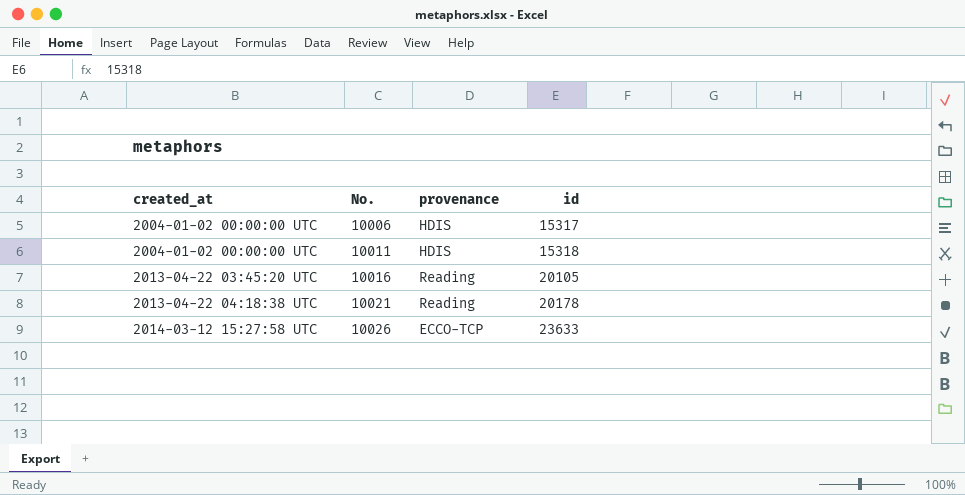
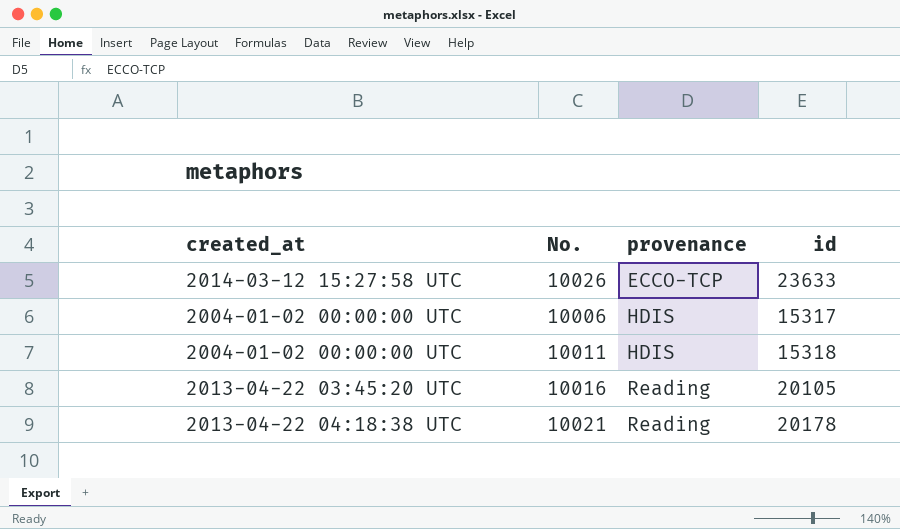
row order: created_at ascending -> provenance ascending

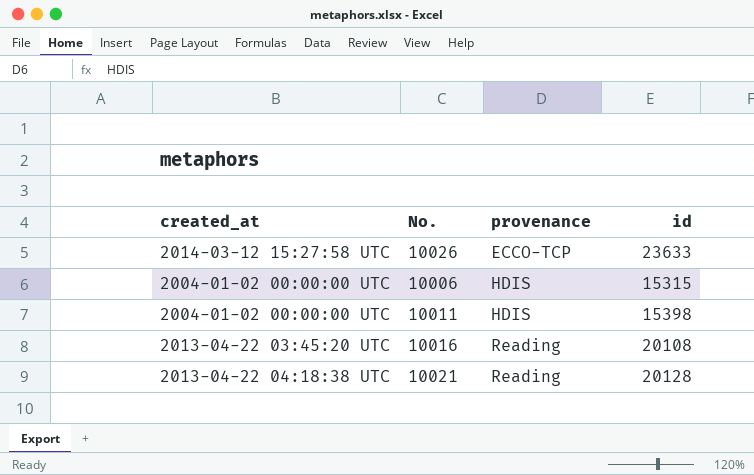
10006 | id: 15317 -> 15315
10011 | id: 15318 -> 15398
10016 | id: 20105 -> 20108
10021 | id: 20178 -> 20128

